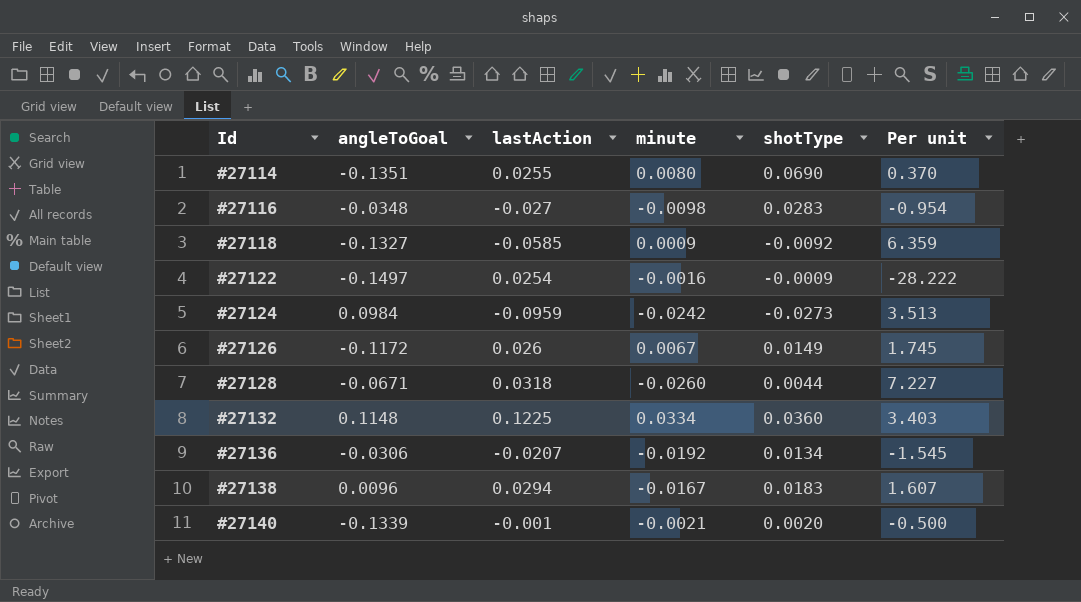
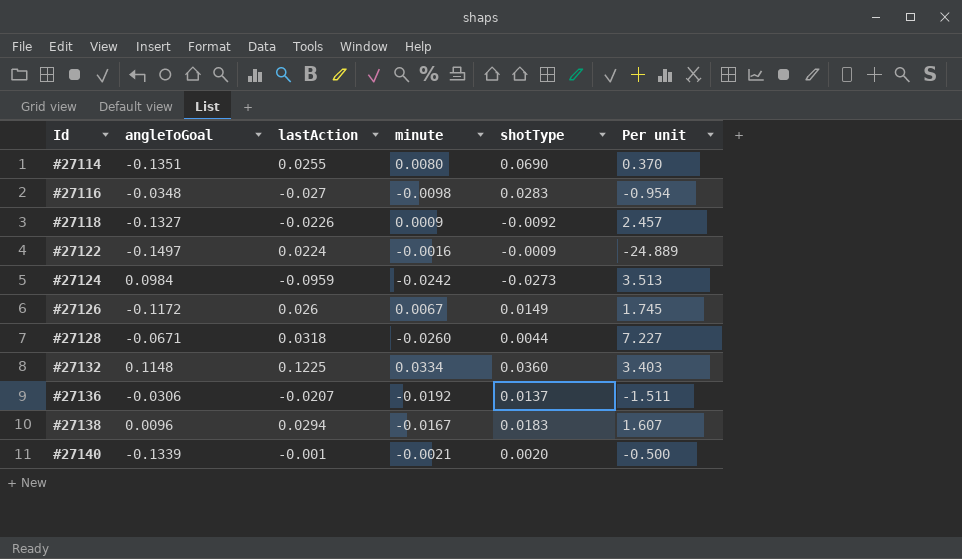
#27118 | lastAction: -0.0585 -> -0.0226
#27118 | Per unit: 6.359 -> 2.457
#27122 | lastAction: 0.0254 -> 0.0224
#27122 | Per unit: -28.222 -> -24.889
#27136 | shotType: 0.0134 -> 0.0137
#27136 | Per unit: -1.545 -> -1.511

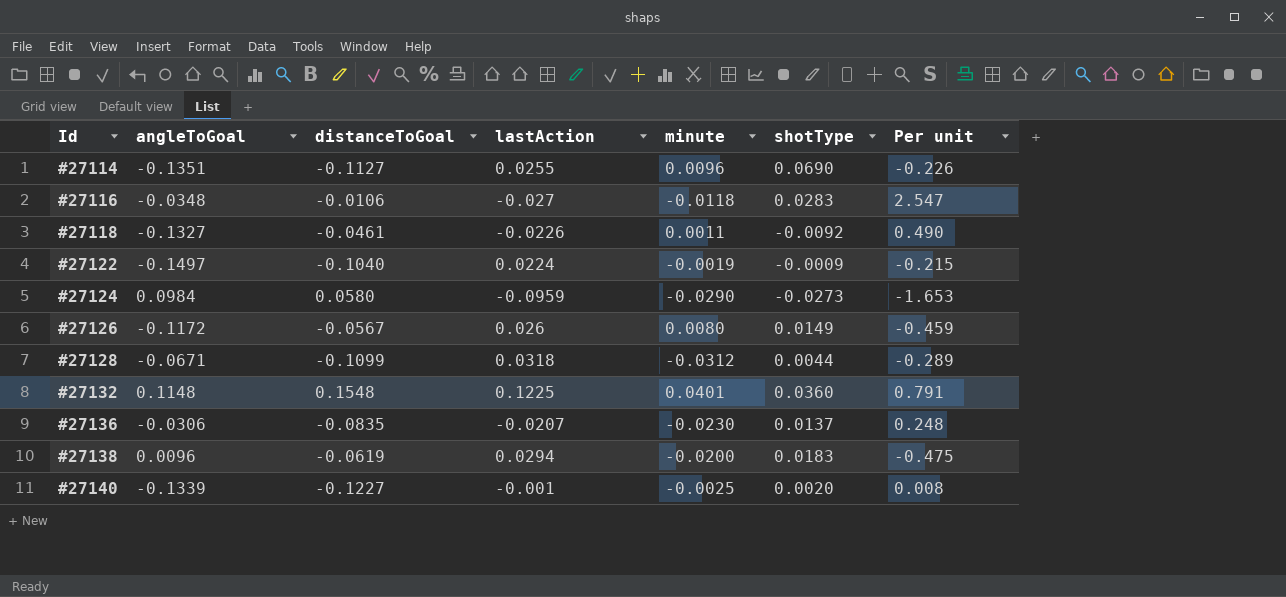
column distanceToGoal | position: none -> 3
column Per unit | formula: [lastAction] / [shotType] -> [lastAction] / [distanceToGoal]
#27114 | minute: 0.0080 -> 0.0096
#27116 | minute: -0.0098 -> -0.0118
#27118 | minute: 0.0009 -> 0.0011
#27122 | minute: -0.0016 -> -0.0019
#27124 | minute: -0.0242 -> -0.0290
#27126 | minute: 0.0067 -> 0.0080
#27128 | minute: -0.0260 -> -0.0312
#27132 | minute: 0.0334 -> 0.0401
#27136 | minute: -0.0192 -> -0.0230
#27138 | minute: -0.0167 -> -0.0200
#27140 | minute: -0.0021 -> -0.0025

